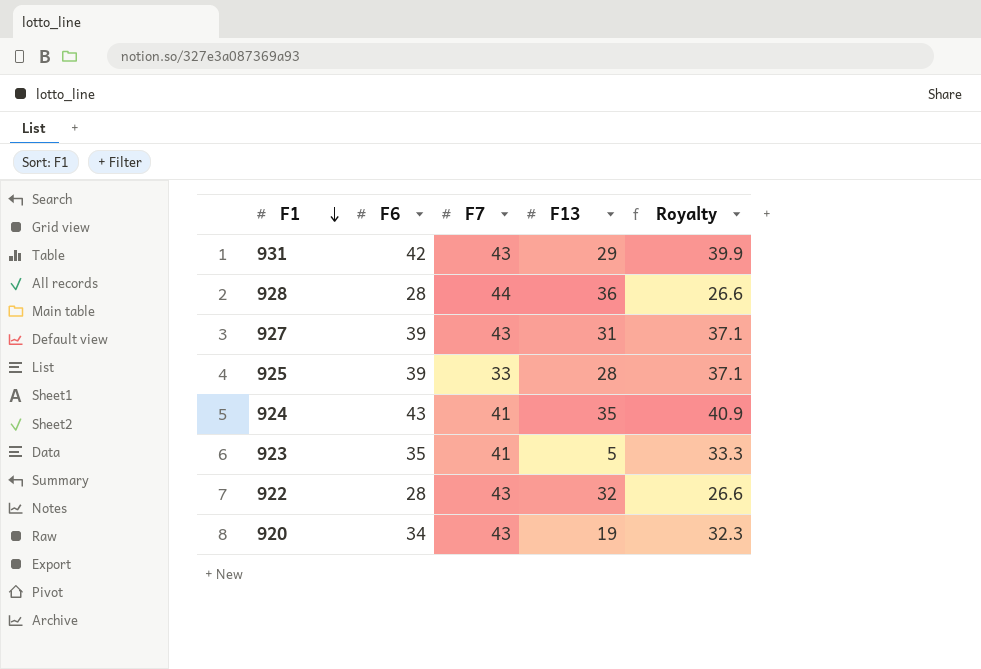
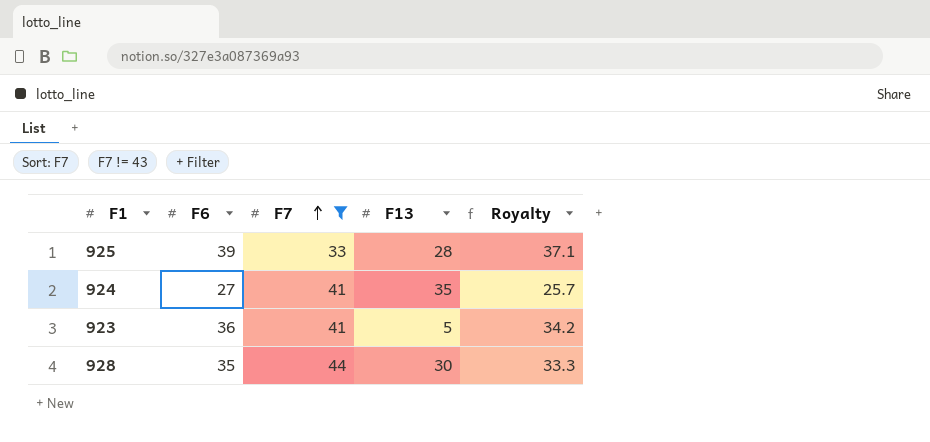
filter: none -> F7 != 43
row order: F1 descending -> F7 ascending
924 | F6: 43 -> 27
924 | Royalty: 40.9 -> 25.7
923 | F6: 35 -> 36
923 | Royalty: 33.3 -> 34.2
928 | F6: 28 -> 35
928 | F13: 36 -> 30
928 | Royalty: 26.6 -> 33.3

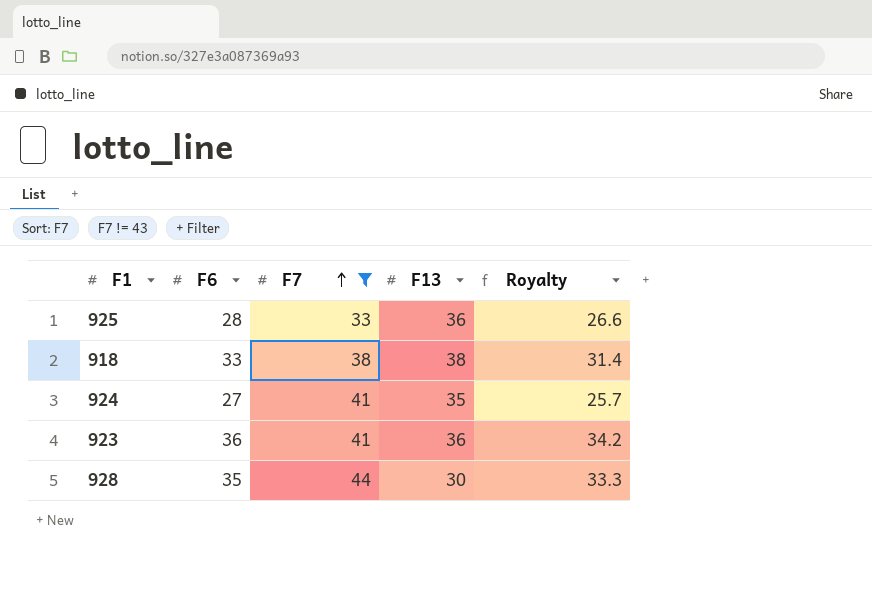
925 | F6: 39 -> 28
925 | F13: 28 -> 36
925 | Royalty: 37.1 -> 26.6
row 918: none -> 33 | 38 | 38 | 31.4
923 | F13: 5 -> 36

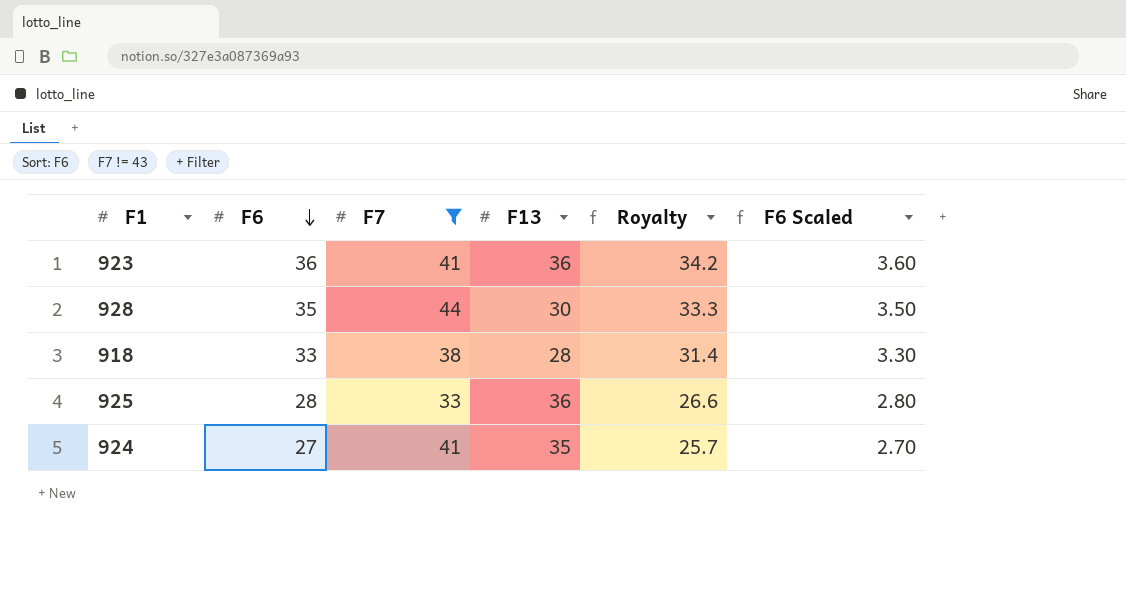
row order: F7 ascending -> F6 descending
column F6 Scaled | formula: none -> [F6] * 0.1
918 | F13: 38 -> 28

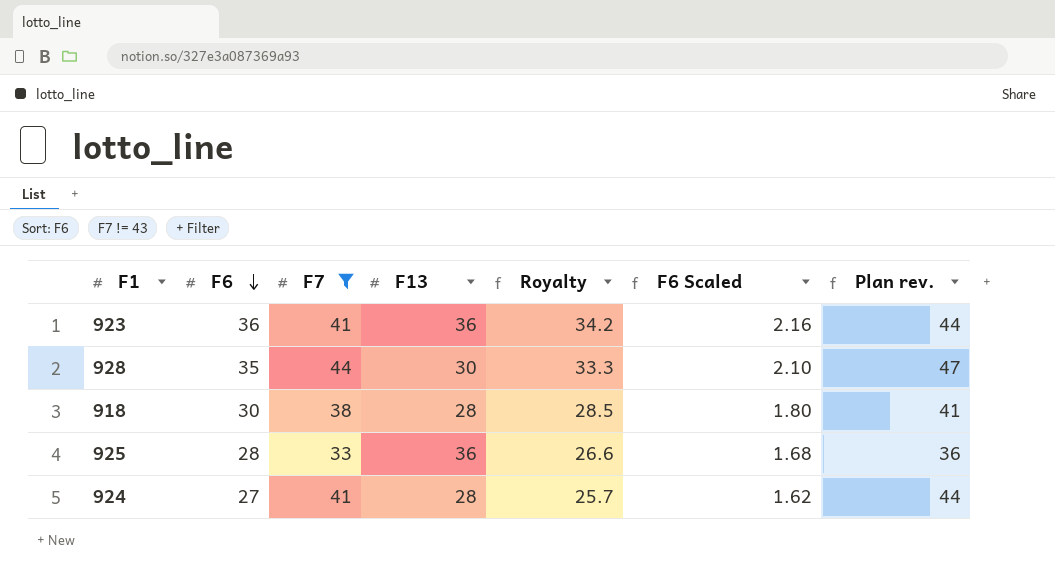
column F6 Scaled | formula: [F6] * 0.1 -> [F6] * 0.06
column Plan rev. | formula: none -> [F7] + 3
918 | F6: 33 -> 30
918 | Royalty: 31.4 -> 28.5
924 | F13: 35 -> 28

